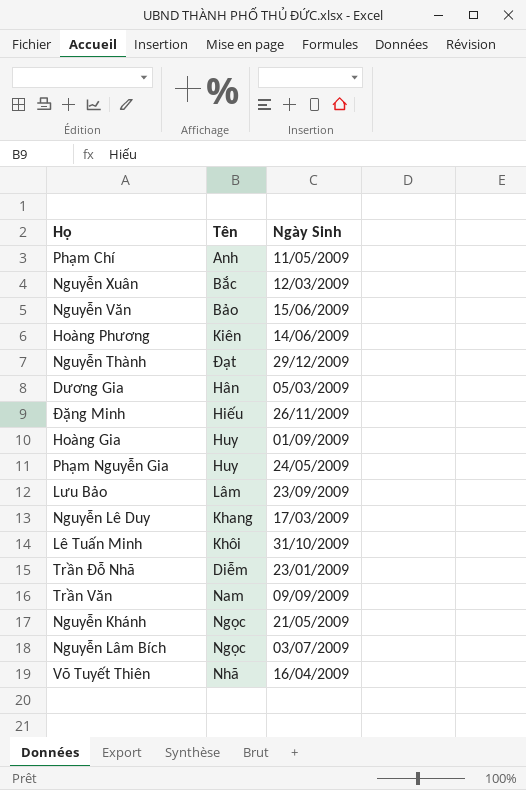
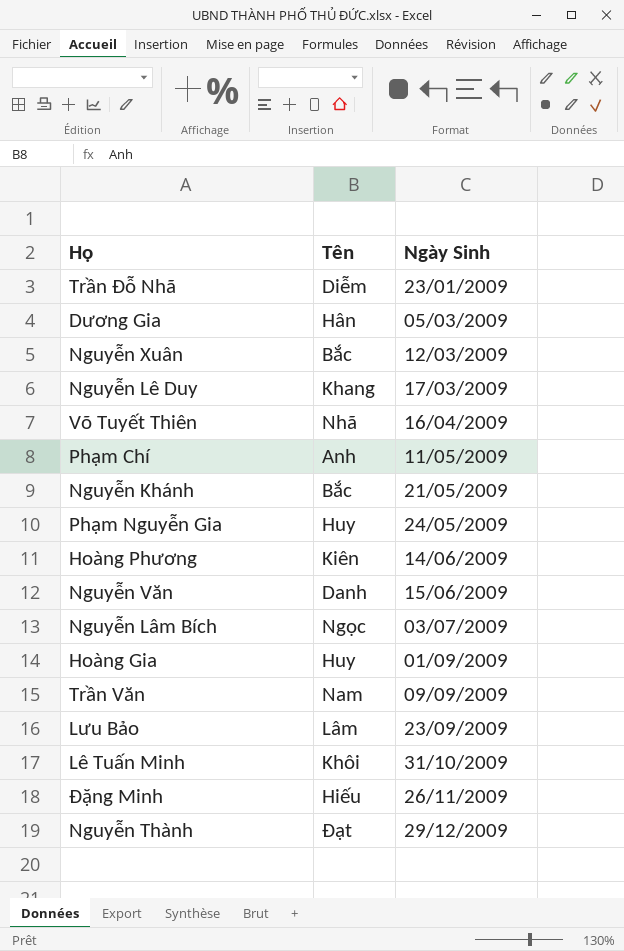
row order: none -> Ngày Sinh ascending
Nguyễn Khánh | Tên: Ngọc -> Bắc
Nguyễn Văn | Tên: Bảo -> Danh

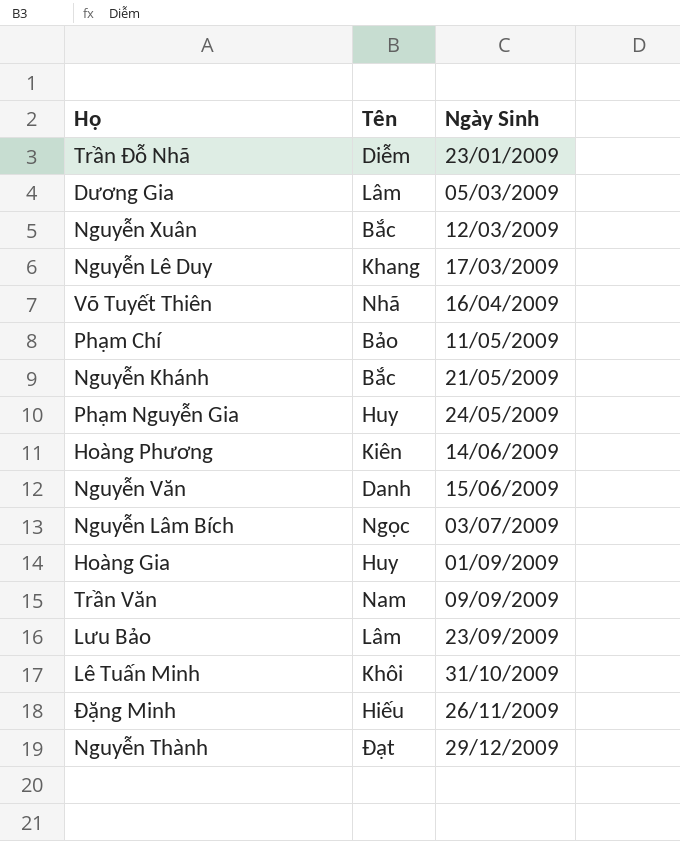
Dương Gia | Tên: Hân -> Lâm
Phạm Chí | Tên: Anh -> Bảo

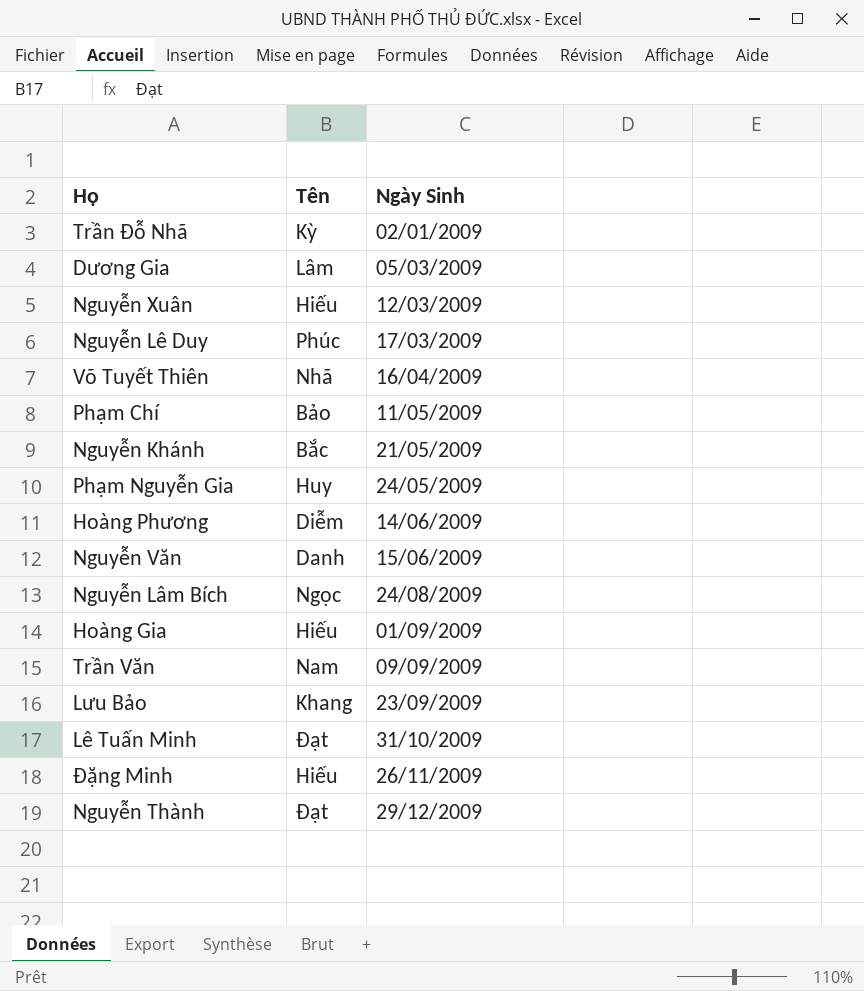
Trần Đỗ Nhã | Tên: Diễm -> Kỳ
Trần Đỗ Nhã | Ngày Sinh: 23/01/2009 -> 02/01/2009
Nguyễn Xuân | Tên: Bắc -> Hiếu
Nguyễn Lê Duy | Tên: Khang -> Phúc
Hoàng Phương | Tên: Kiên -> Diễm
Nguyễn Lâm Bích | Ngày Sinh: 03/07/2009 -> 24/08/2009
Hoàng Gia | Tên: Huy -> Hiếu
Lưu Bảo | Tên: Lâm -> Khang
Lê Tuấn Minh | Tên: Khôi -> Đạt

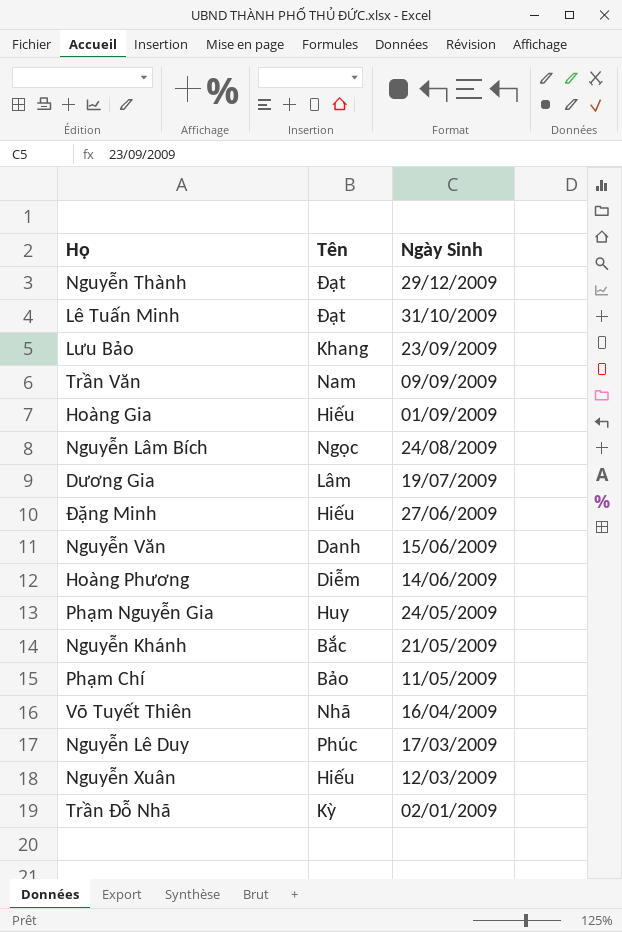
row order: Ngày Sinh ascending -> Ngày Sinh descending
Dương Gia | Ngày Sinh: 05/03/2009 -> 19/07/2009
Đặng Minh | Ngày Sinh: 26/11/2009 -> 27/06/2009

